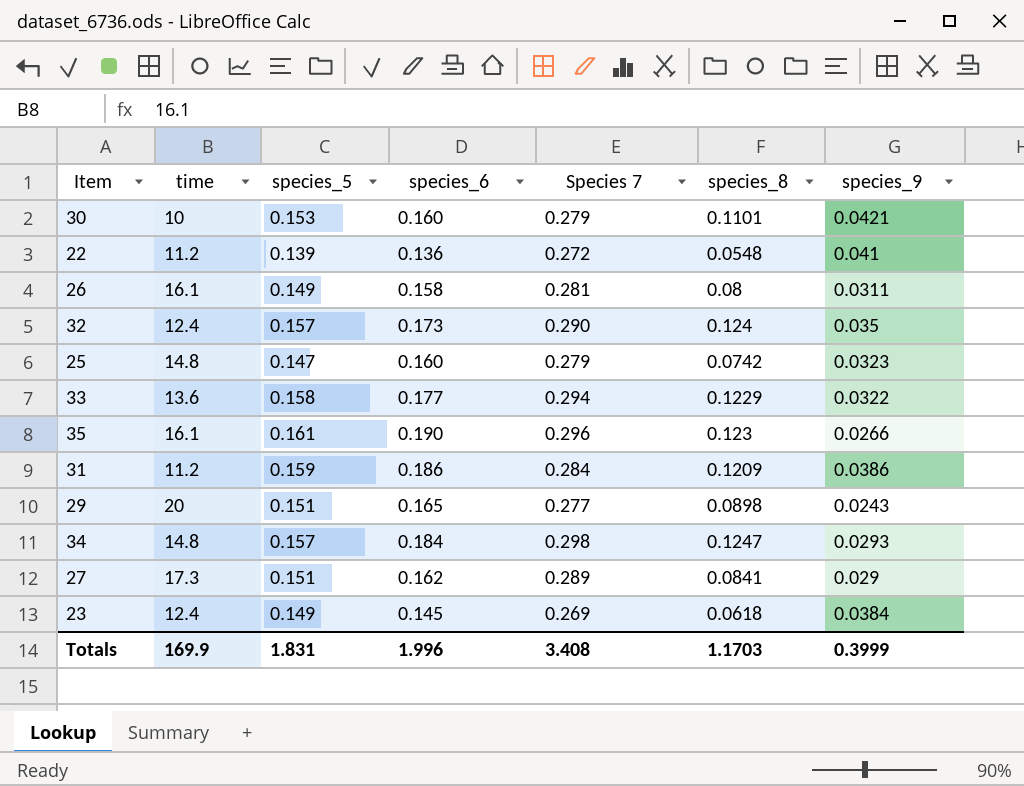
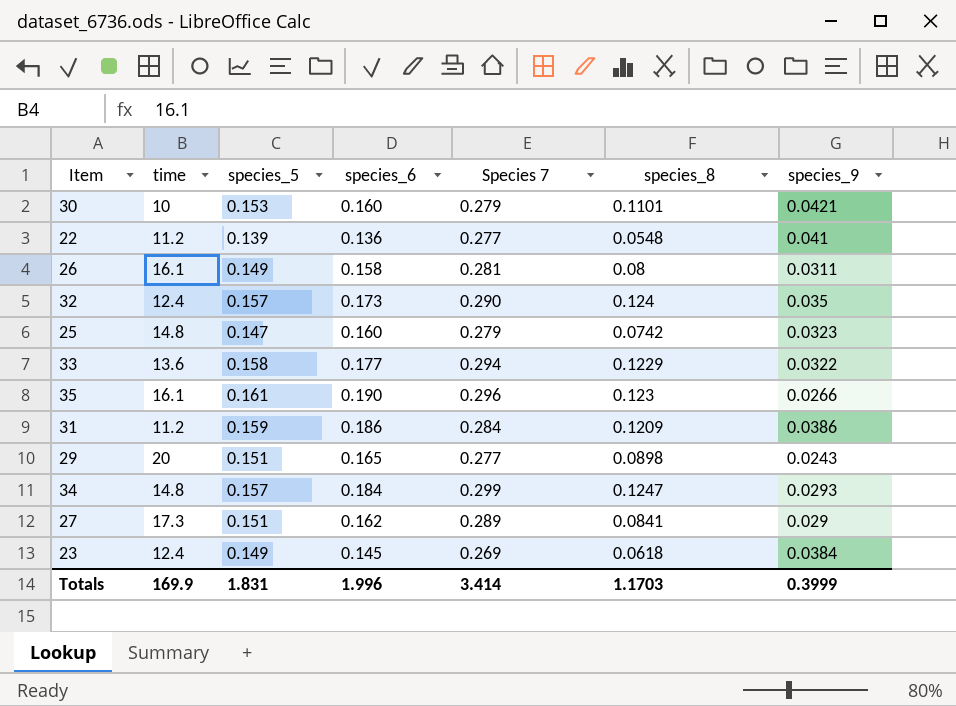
22 | Species 7: 0.272 -> 0.277
34 | Species 7: 0.298 -> 0.299
Totals | Species 7: 3.408 -> 3.414

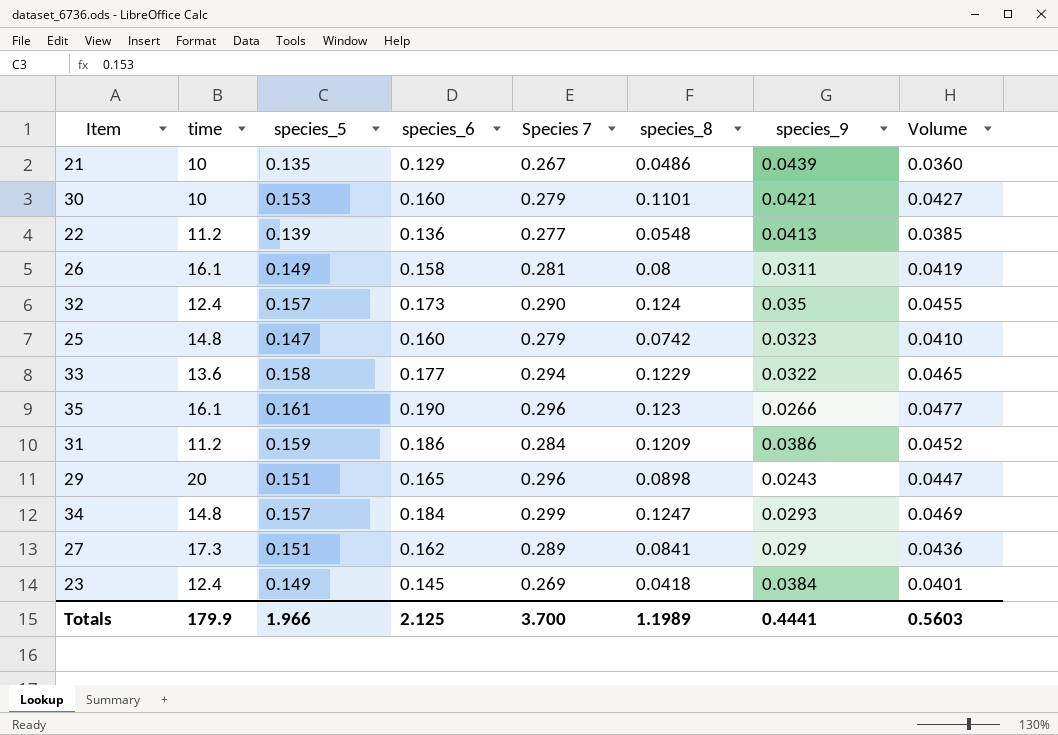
column Volume | formula: none -> [species_5] * [Species 7]
row 21: none -> 10 | 0.135 | 0.129 | 0.267 | 0.0486 | 0.0439 | 0.0360
22 | species_9: 0.041 -> 0.0413
29 | Species 7: 0.277 -> 0.296
23 | species_8: 0.0618 -> 0.0418
Totals | time: 169.9 -> 179.9
Totals | species_5: 1.831 -> 1.966
Totals | species_6: 1.996 -> 2.125
Totals | Species 7: 3.414 -> 3.700
Totals | species_8: 1.1703 -> 1.1989
Totals | species_9: 0.3999 -> 0.4441

